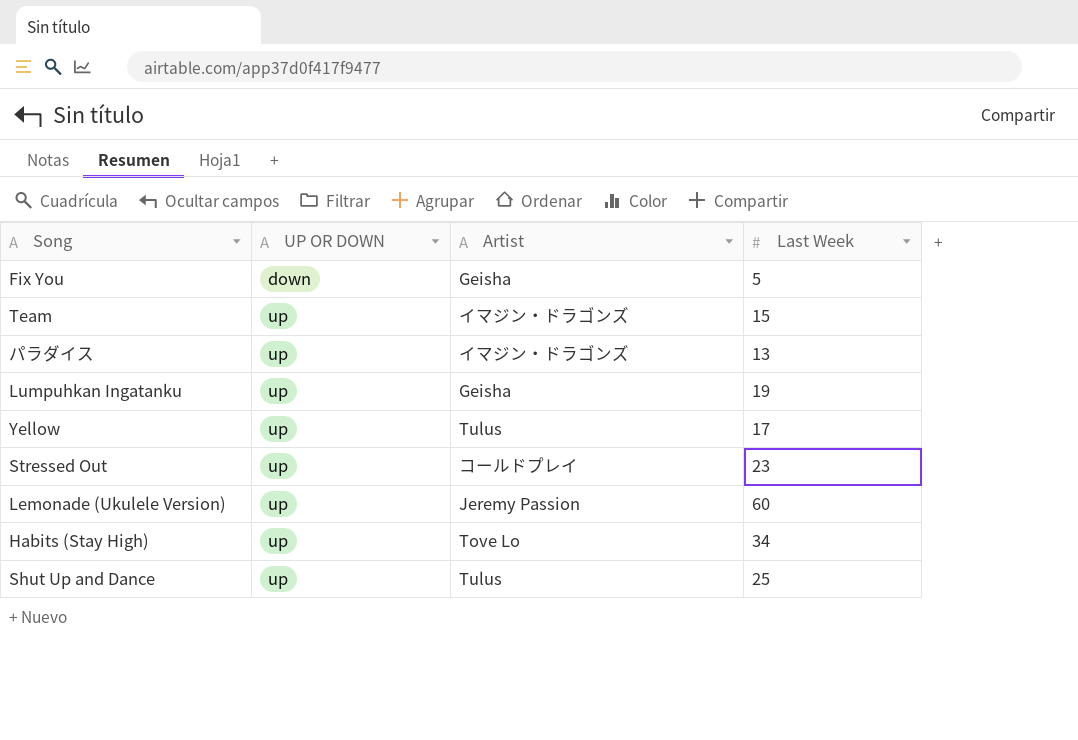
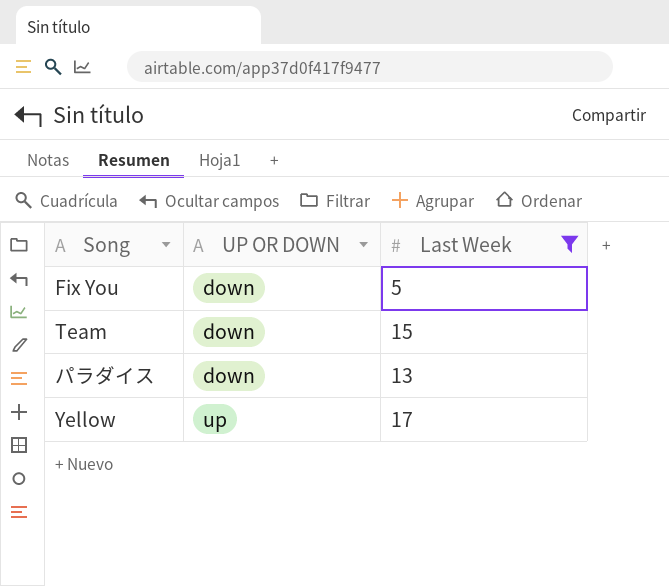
filter: none -> Last Week <= 17
column Artist | position: 3 -> none
Team | UP OR DOWN: up -> down
パラダイス | UP OR DOWN: up -> down

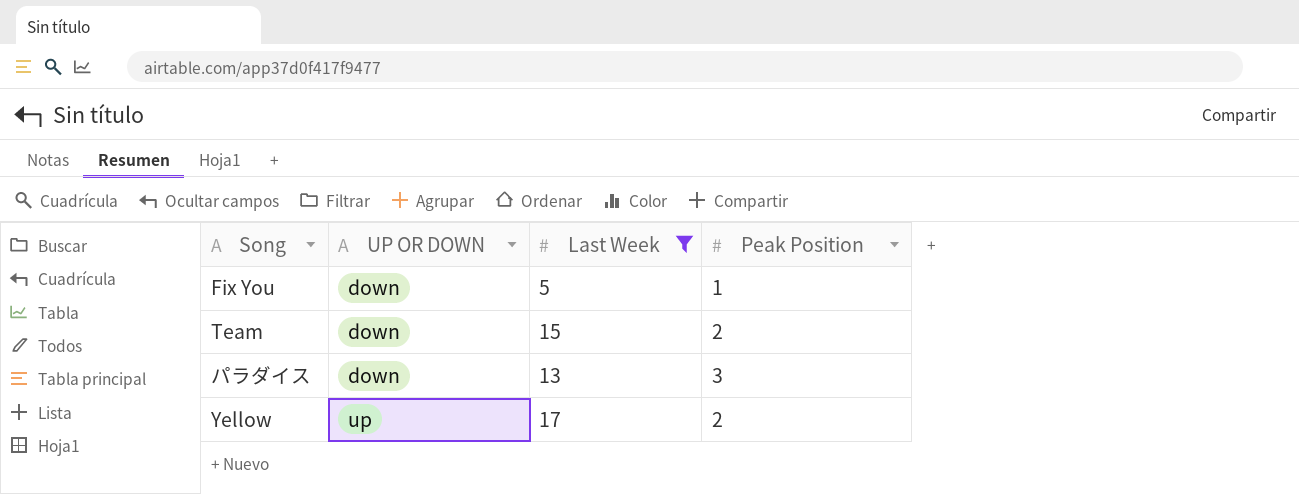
column Peak Position | position: none -> 4

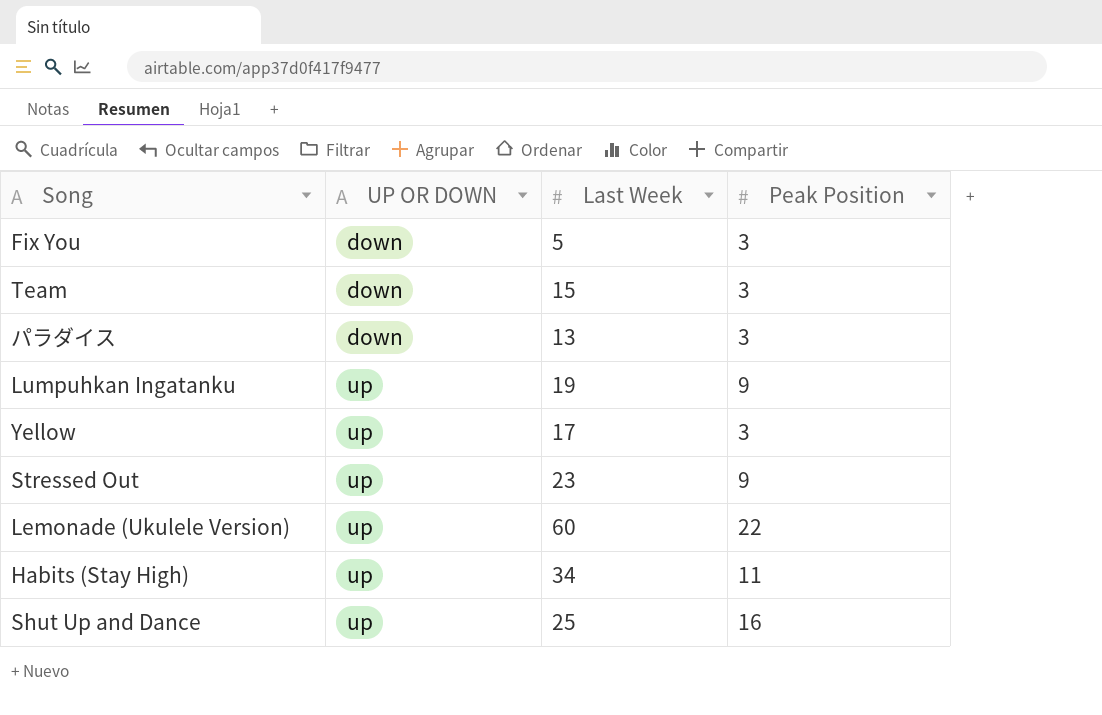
filter: Last Week <= 17 -> none
Fix You | Peak Position: 1 -> 3
Team | Peak Position: 2 -> 3
Yellow | Peak Position: 2 -> 3

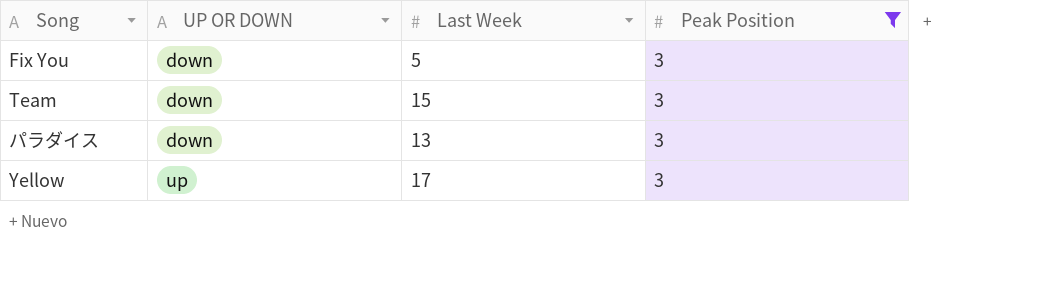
filter: none -> Peak Position = 3

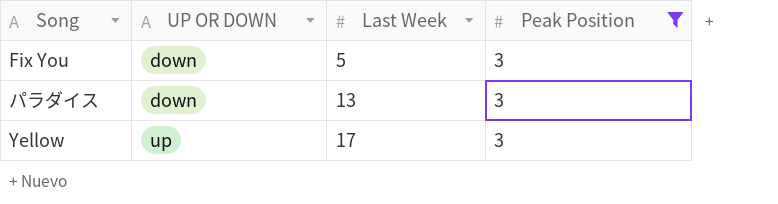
row Team: down | 15 | 3 -> none

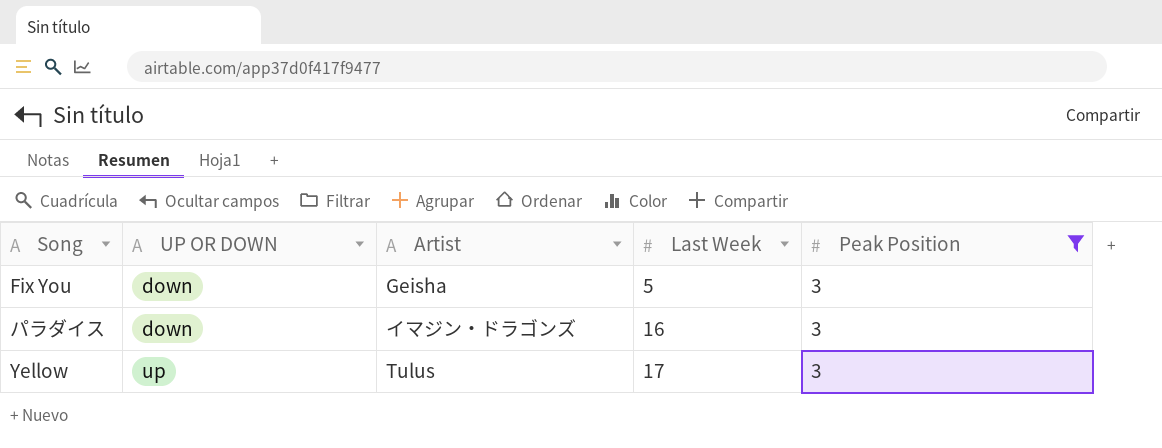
column Artist | position: none -> 3
パラダイス | Last Week: 13 -> 16

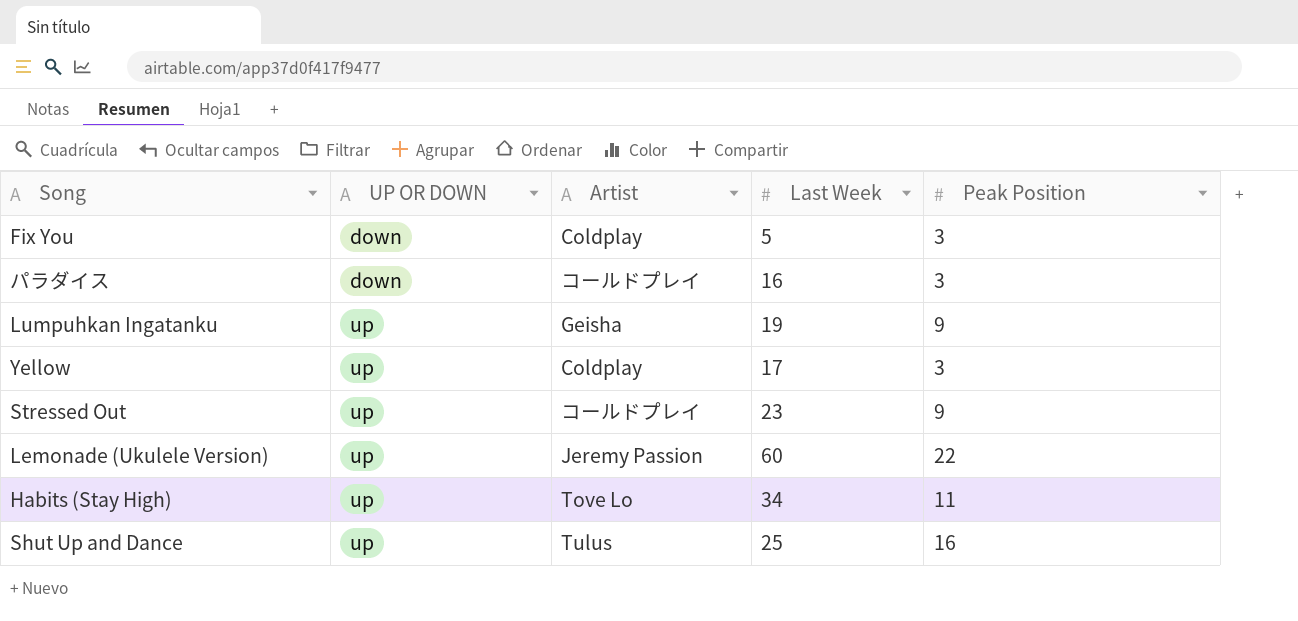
filter: Peak Position = 3 -> none
Fix You | Artist: Geisha -> Coldplay
パラダイス | Artist: イマジン・ドラゴンズ -> コールドプレイ
Yellow | Artist: Tulus -> Coldplay

